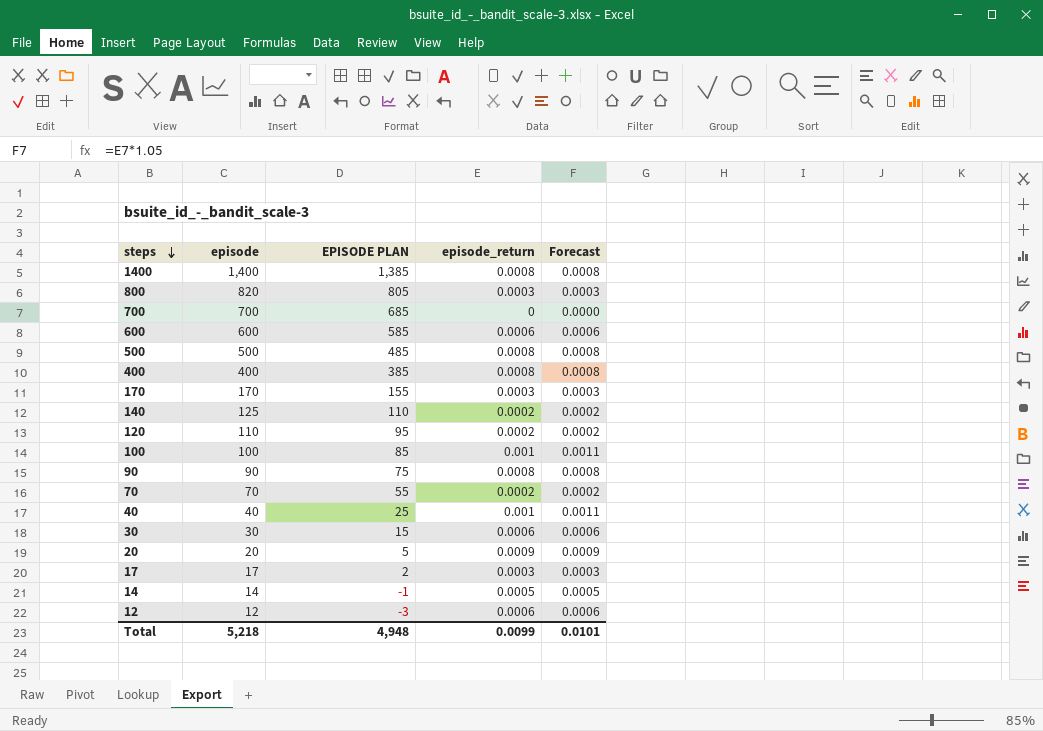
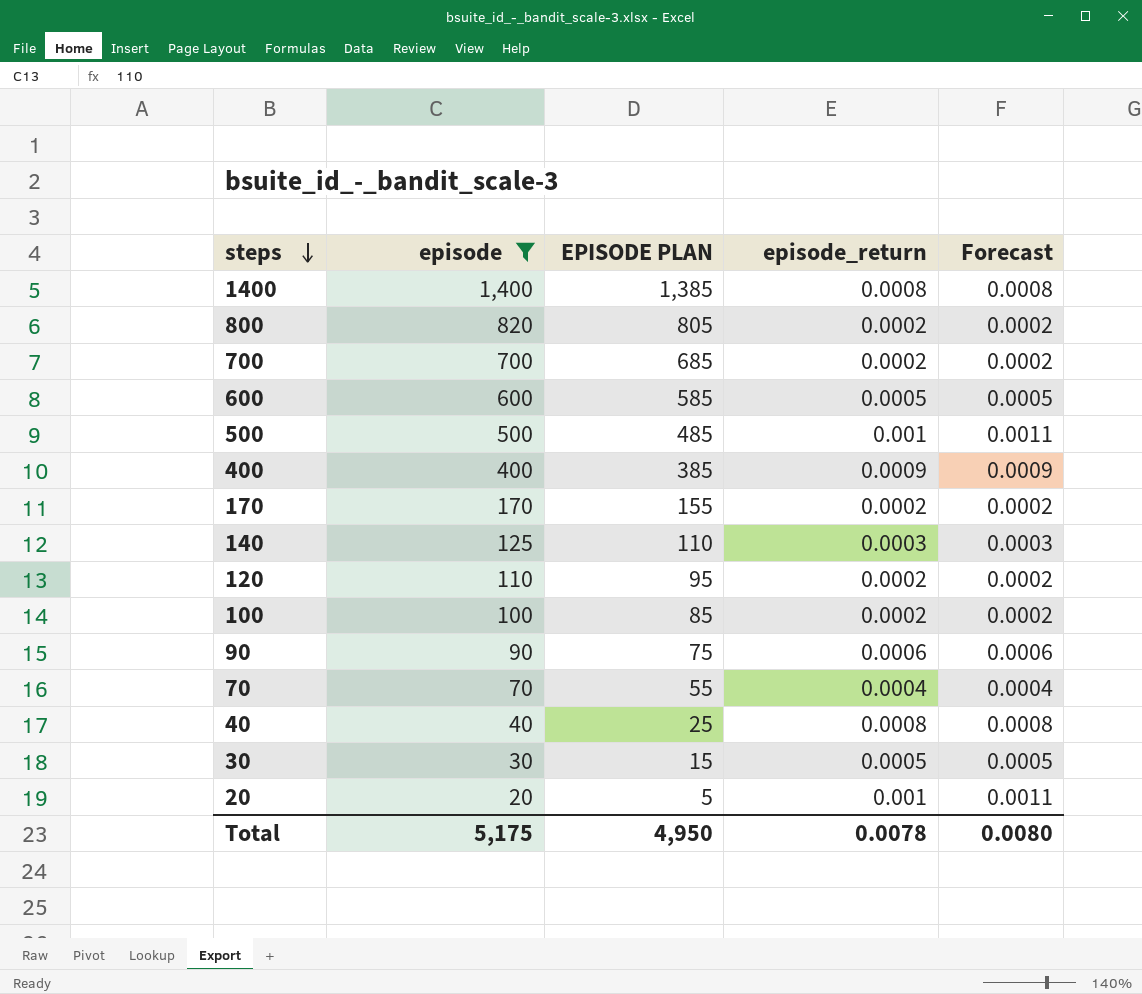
filter: none -> episode >= 20
800 | episode_return: 0.0003 -> 0.0002
800 | Forecast: 0.0003 -> 0.0002
700 | episode_return: 0 -> 0.0002
700 | Forecast: 0.0000 -> 0.0002
600 | episode_return: 0.0006 -> 0.0005
600 | Forecast: 0.0006 -> 0.0005
500 | episode_return: 0.0008 -> 0.001
500 | Forecast: 0.0008 -> 0.0011
400 | episode_return: 0.0008 -> 0.0009
400 | Forecast: 0.0008 -> 0.0009
170 | episode_return: 0.0003 -> 0.0002
170 | Forecast: 0.0003 -> 0.0002
140 | episode_return: 0.0002 -> 0.0003
140 | Forecast: 0.0002 -> 0.0003
100 | episode_return: 0.001 -> 0.0002
100 | Forecast: 0.0011 -> 0.0002
90 | episode_return: 0.0008 -> 0.0006
90 | Forecast: 0.0008 -> 0.0006
70 | episode_return: 0.0002 -> 0.0004
70 | Forecast: 0.0002 -> 0.0004
40 | episode_return: 0.001 -> 0.0008
40 | Forecast: 0.0011 -> 0.0008
30 | episode_return: 0.0006 -> 0.0005
30 | Forecast: 0.0006 -> 0.0005
20 | episode_return: 0.0009 -> 0.001
20 | Forecast: 0.0009 -> 0.0011
Total | episode: 5,218 -> 5,175
Total | EPISODE PLAN: 4,948 -> 4,950
Total | episode_return: 0.0099 -> 0.0078
Total | Forecast: 0.0101 -> 0.0080

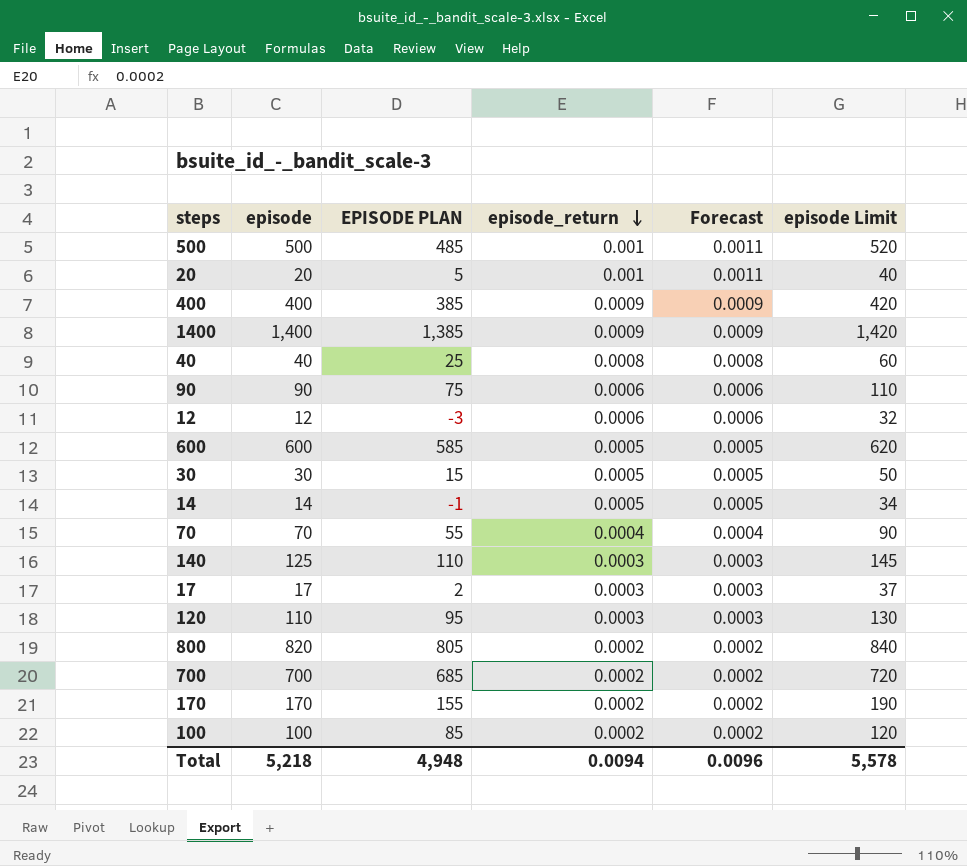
filter: episode >= 20 -> none
row order: steps descending -> episode_return descending
column episode Limit | formula: none -> [episode] + 20
1400 | episode_return: 0.0008 -> 0.0009
1400 | Forecast: 0.0008 -> 0.0009
120 | episode_return: 0.0002 -> 0.0003
120 | Forecast: 0.0002 -> 0.0003
Total | episode: 5,175 -> 5,218
Total | EPISODE PLAN: 4,950 -> 4,948
Total | episode_return: 0.0078 -> 0.0094
Total | Forecast: 0.0080 -> 0.0096

